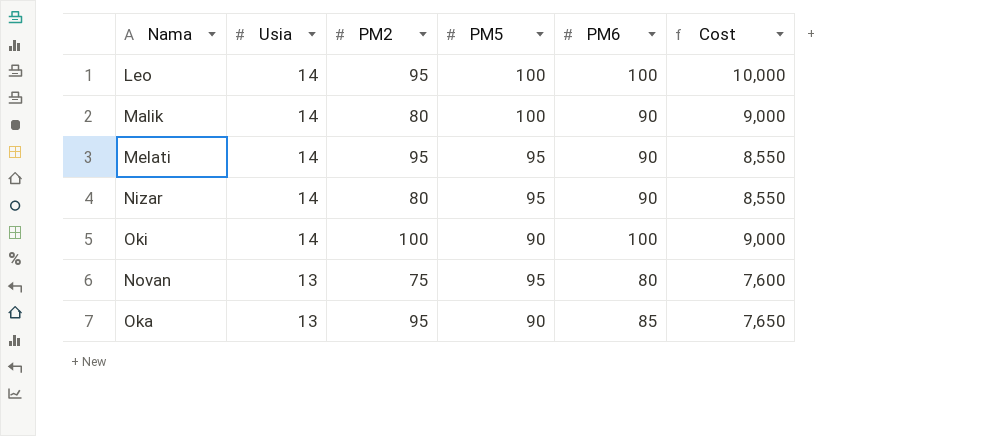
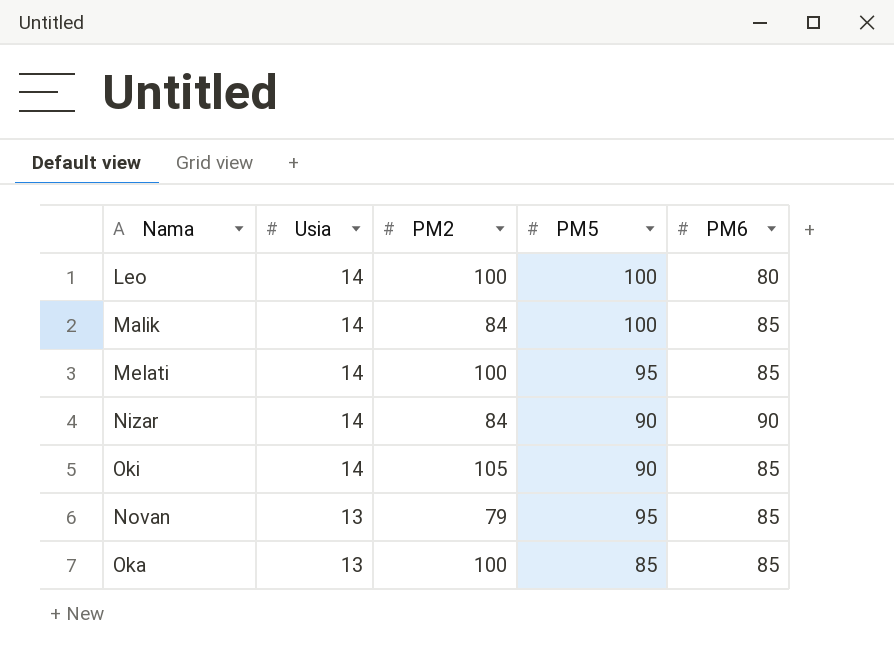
column Cost | formula: [PM5] * [PM6] -> none
Leo | PM2: 95 -> 100
Leo | PM6: 100 -> 80
Malik | PM2: 80 -> 84
Malik | PM6: 90 -> 85
Melati | PM2: 95 -> 100
Melati | PM6: 90 -> 85
Nizar | PM2: 80 -> 84
Nizar | PM5: 95 -> 90
Oki | PM2: 100 -> 105
Oki | PM6: 100 -> 85
Novan | PM2: 75 -> 79
Novan | PM6: 80 -> 85
Oka | PM2: 95 -> 100
Oka | PM5: 90 -> 85

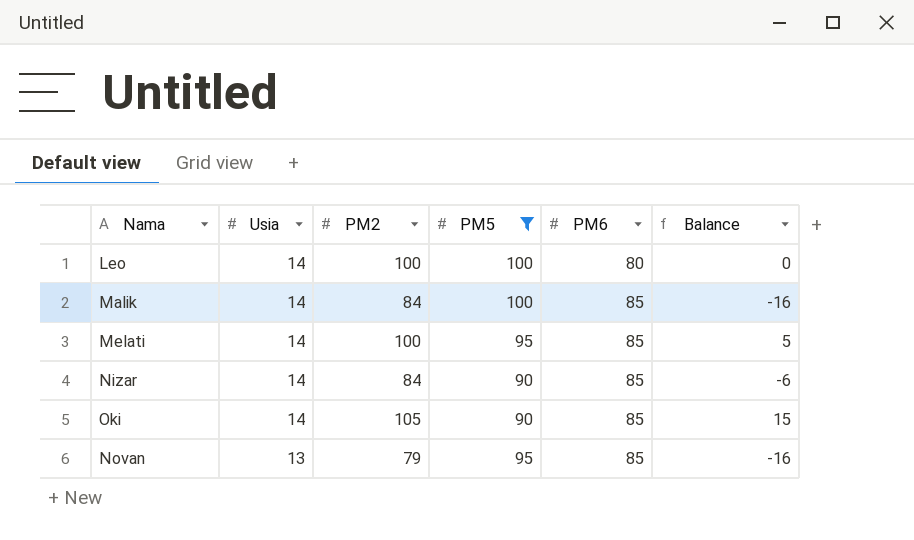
filter: none -> PM5 != 85
column Balance | formula: none -> [PM2] - [PM5]
Nizar | PM6: 90 -> 85

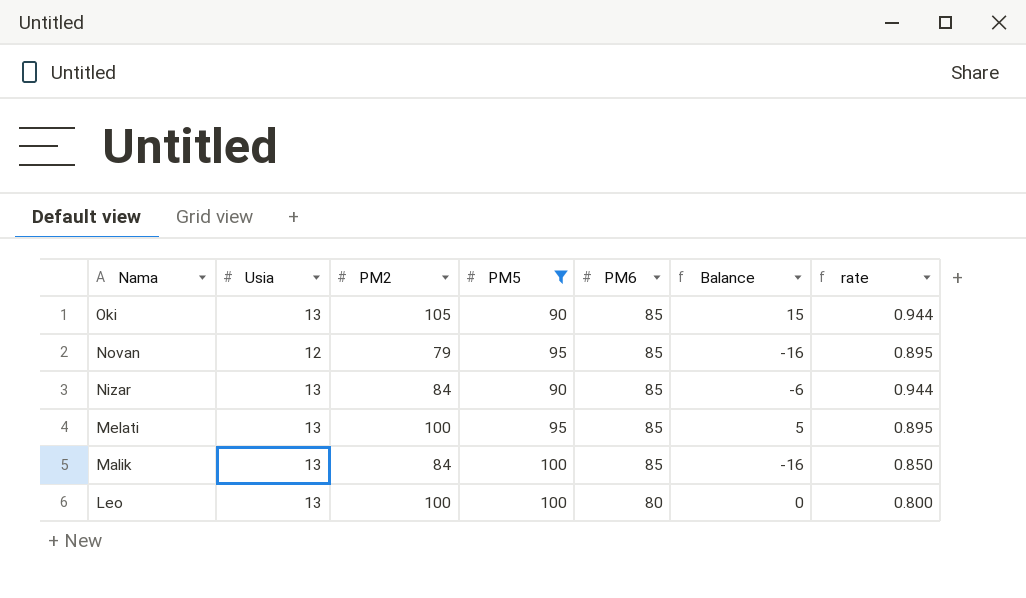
row order: Usia descending -> Nama descending
column rate | formula: none -> [PM6] / [PM5]
Oki | Usia: 14 -> 13
Novan | Usia: 13 -> 12
Nizar | Usia: 14 -> 13
Melati | Usia: 14 -> 13
Malik | Usia: 14 -> 13
Leo | Usia: 14 -> 13

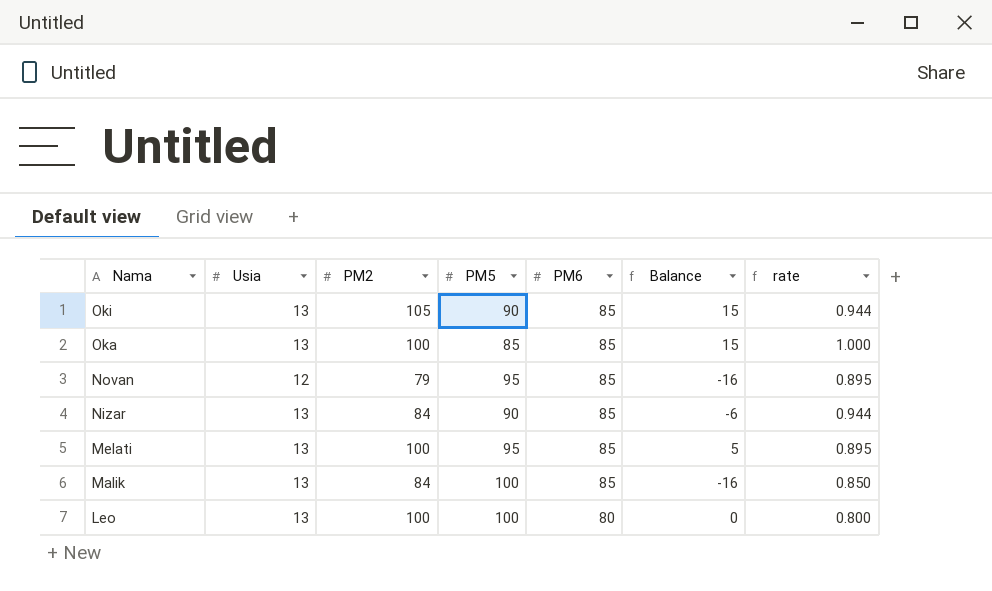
filter: PM5 != 85 -> none

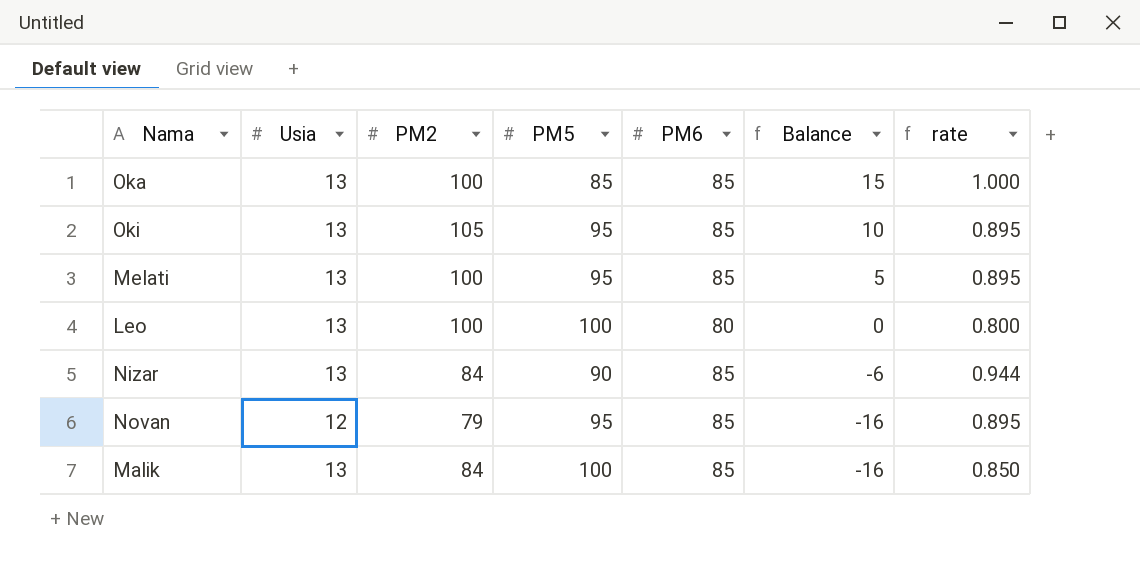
row order: Nama descending -> Balance descending
Oki | PM5: 90 -> 95
Oki | Balance: 15 -> 10
Oki | rate: 0.944 -> 0.895

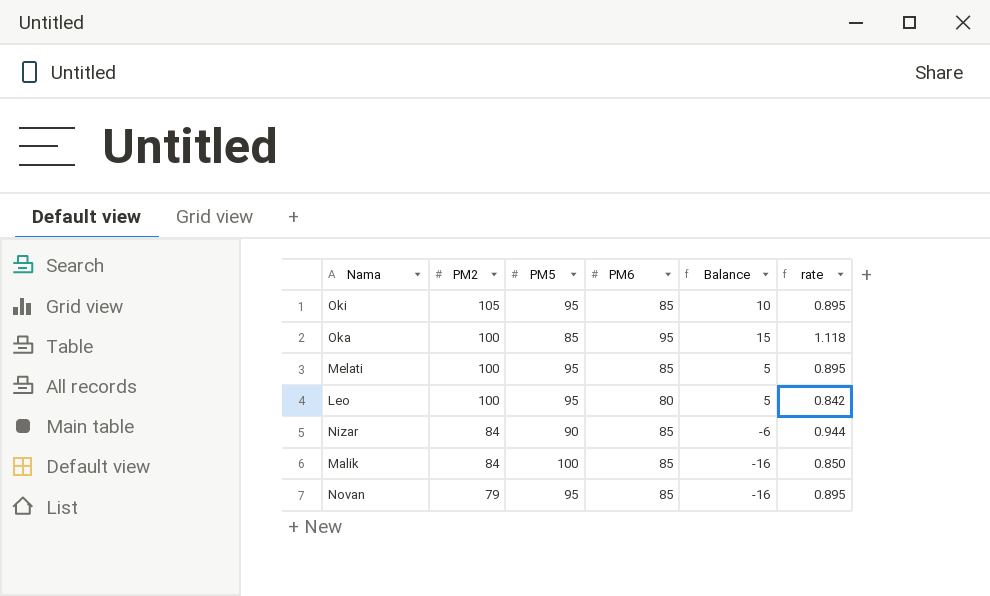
row order: Balance descending -> PM2 descending
column Usia | position: 2 -> none
Oka | PM6: 85 -> 95
Oka | rate: 1.000 -> 1.118
Leo | PM5: 100 -> 95
Leo | Balance: 0 -> 5
Leo | rate: 0.800 -> 0.842

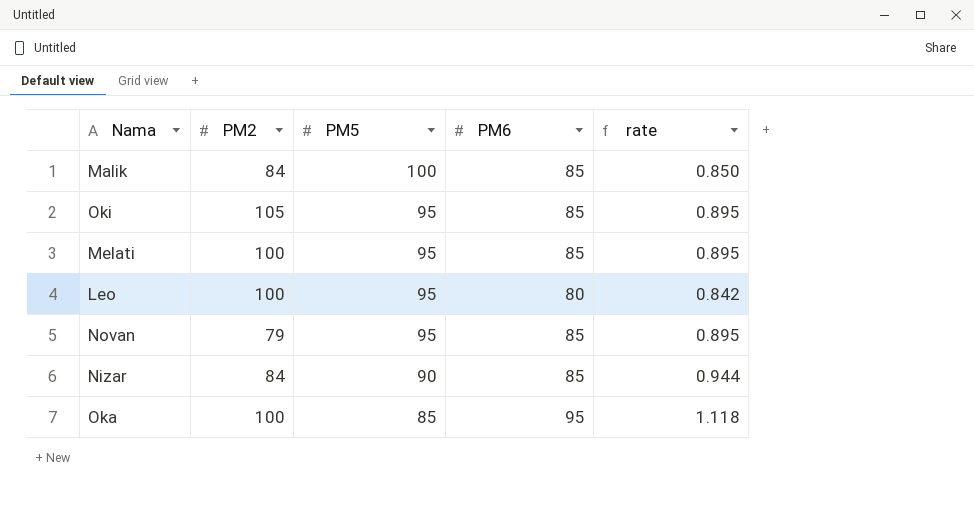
row order: PM2 descending -> PM5 descending
column Balance | formula: [PM2] - [PM5] -> none

